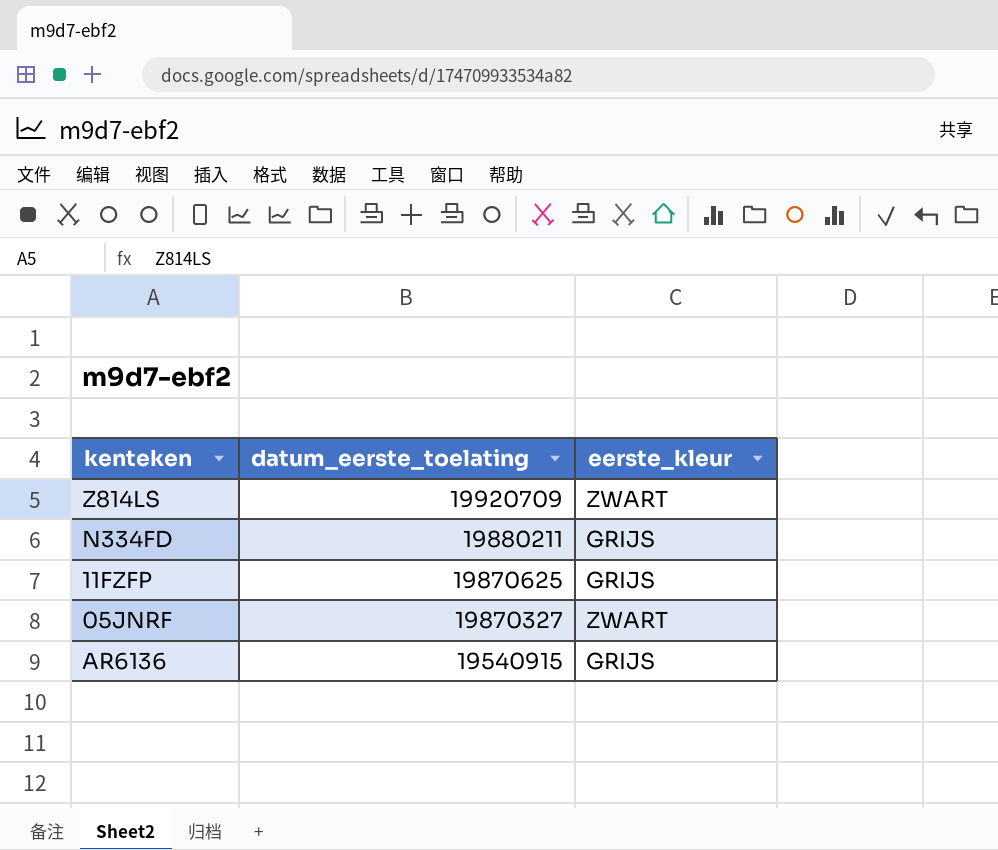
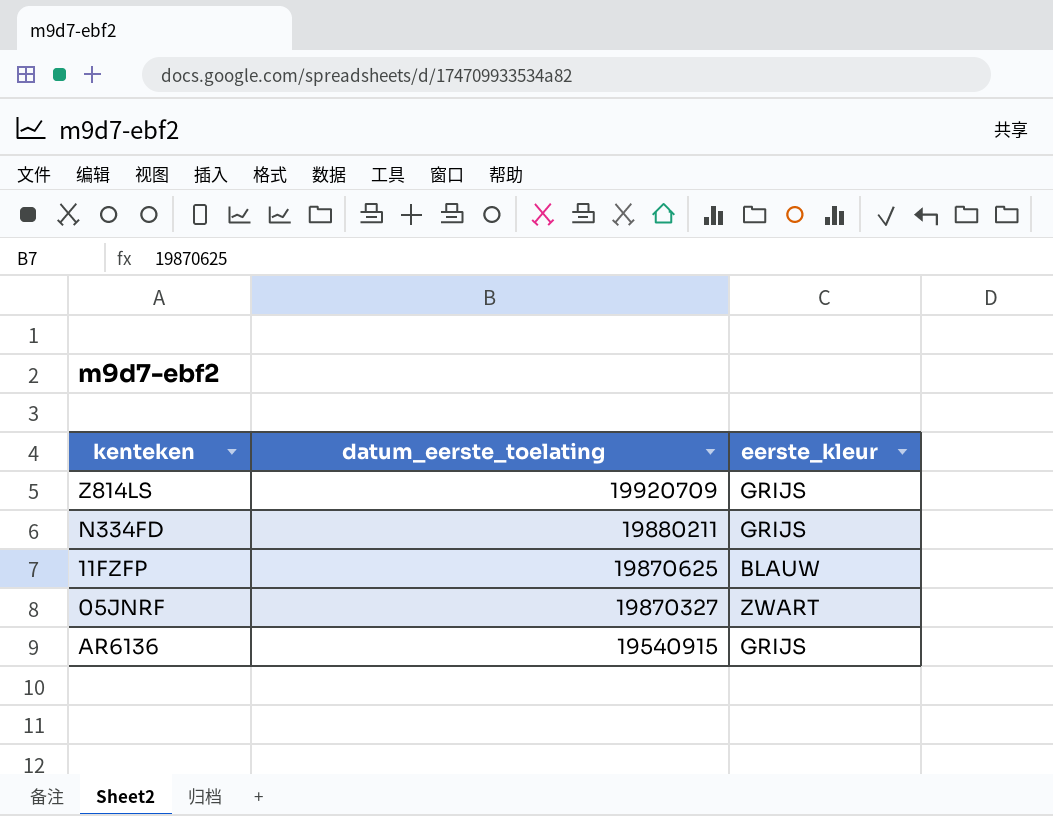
Z814LS | eerste_kleur: ZWART -> GRIJS
11FZFP | eerste_kleur: GRIJS -> BLAUW

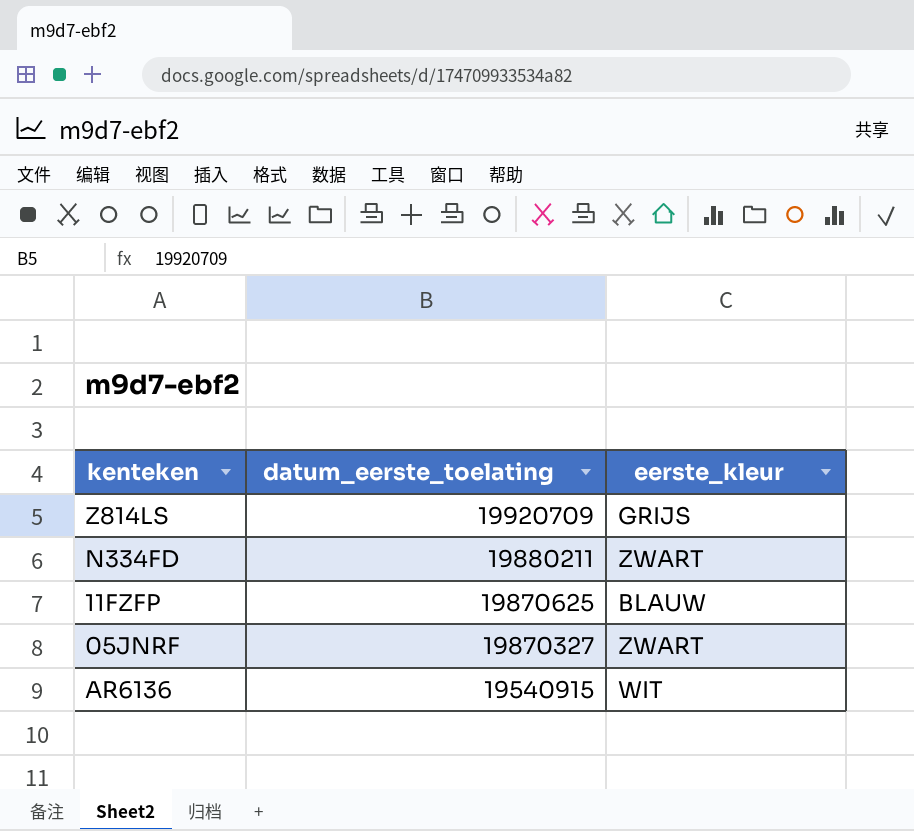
N334FD | eerste_kleur: GRIJS -> ZWART
AR6136 | eerste_kleur: GRIJS -> WIT

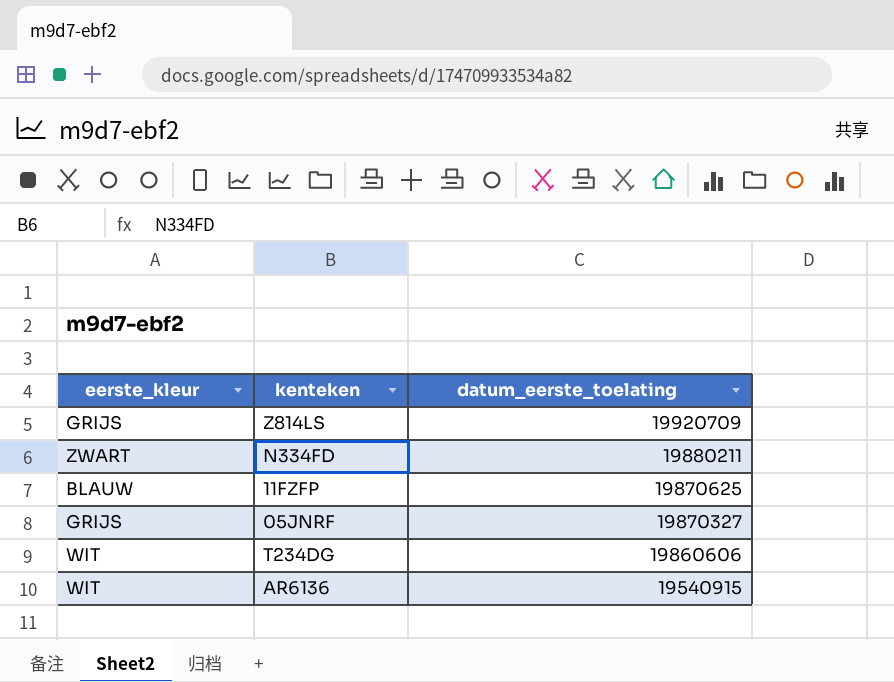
column eerste_kleur | position: 3 -> 1
05JNRF | eerste_kleur: ZWART -> GRIJS
row T234DG: none -> WIT | 19860606

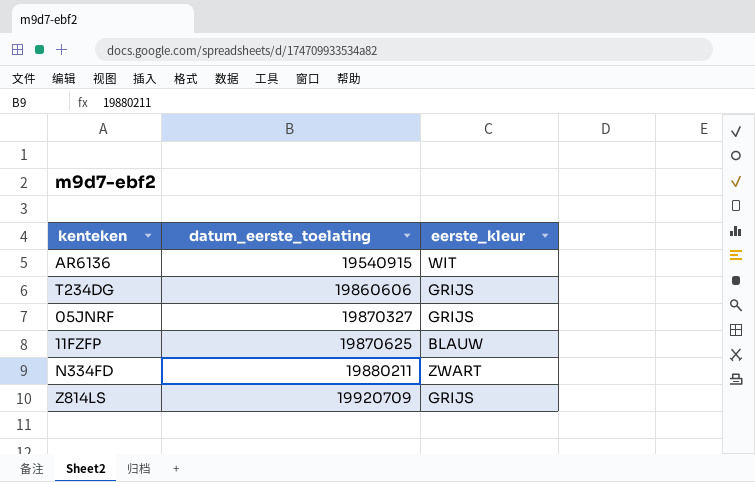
row order: datum_eerste_toelating descending -> datum_eerste_toelating ascending
column eerste_kleur | position: 1 -> 3
T234DG | eerste_kleur: WIT -> GRIJS

